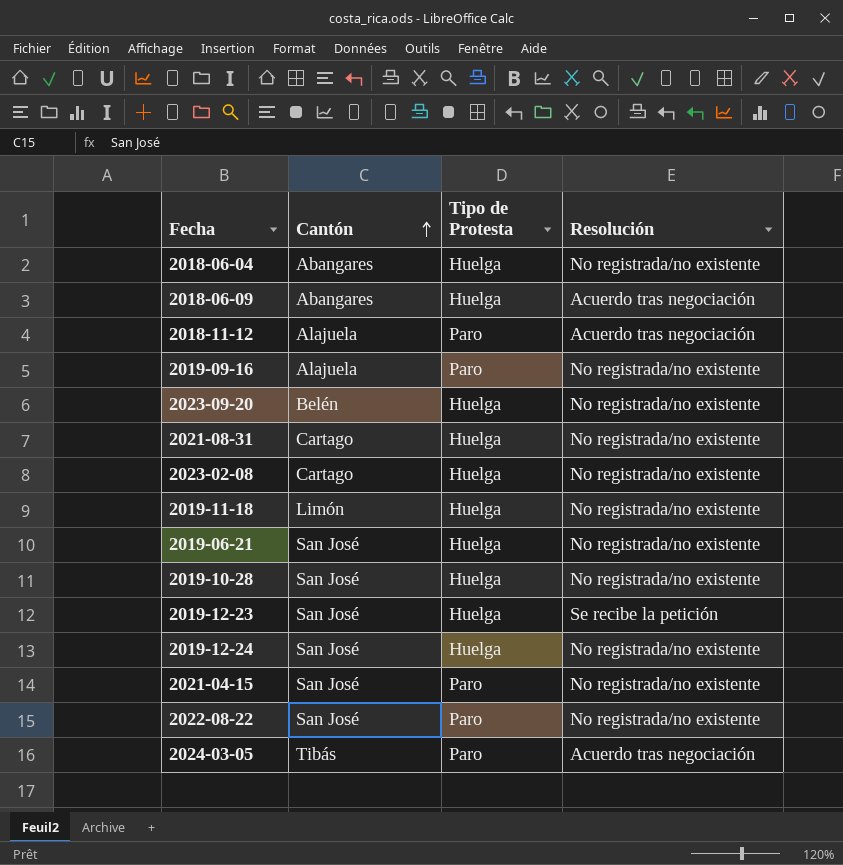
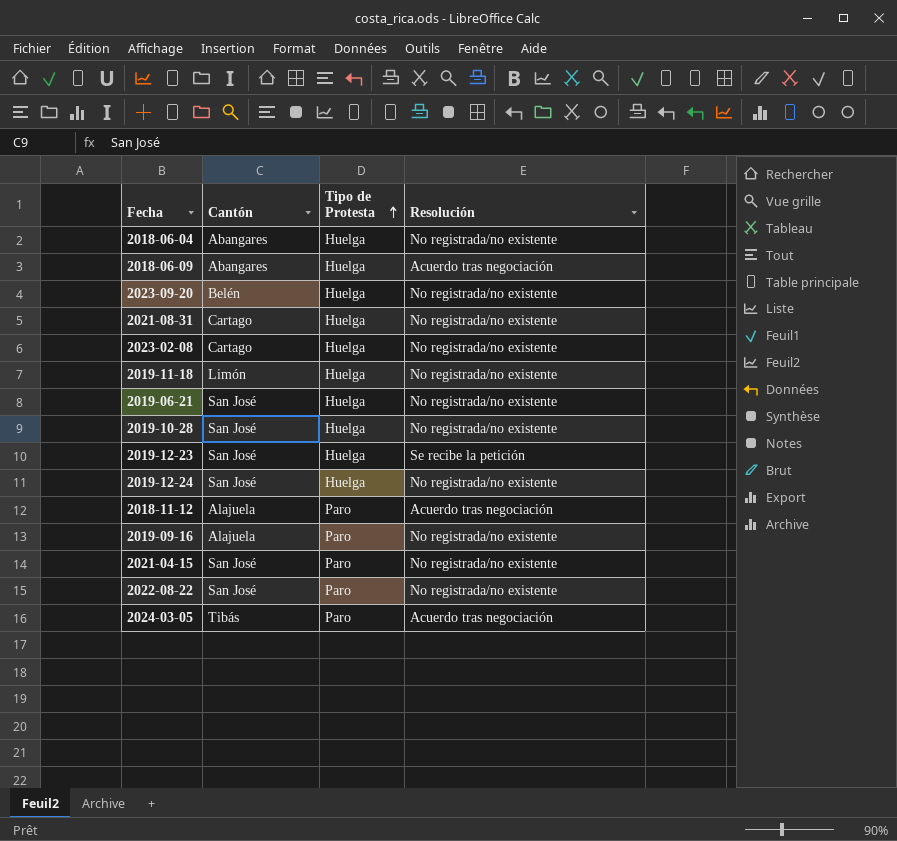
row order: Cantón ascending -> Tipo de Protesta ascending

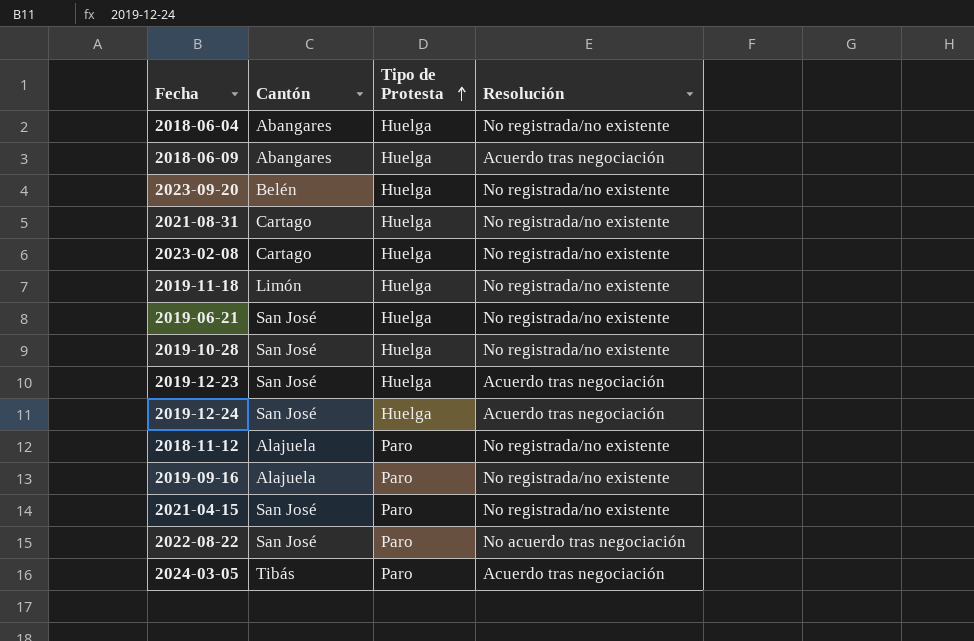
2019-12-23 | Resolución: Se recibe la petición -> Acuerdo tras negociación
2019-12-24 | Resolución: No registrada/no existente -> Acuerdo tras negociación
2018-11-12 | Resolución: Acuerdo tras negociación -> No registrada/no existente
2022-08-22 | Resolución: No registrada/no existente -> No acuerdo tras negociación

